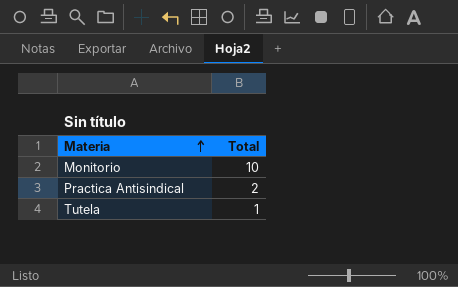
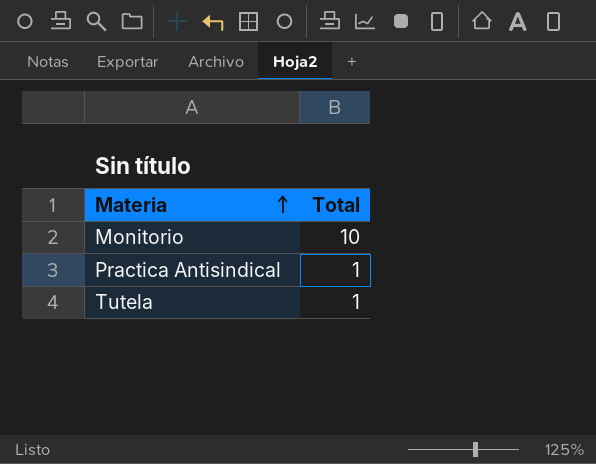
Practica Antisindical | Total: 2 -> 1

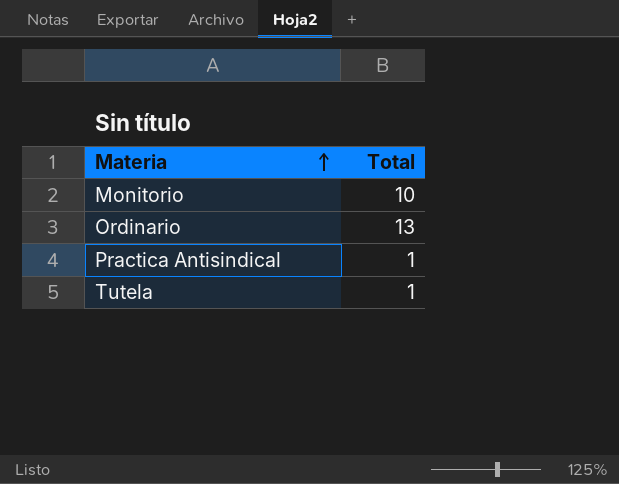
row Ordinario: none -> 13

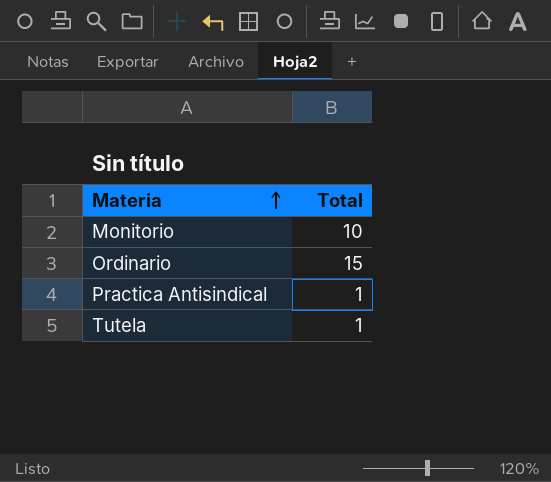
Ordinario | Total: 13 -> 15

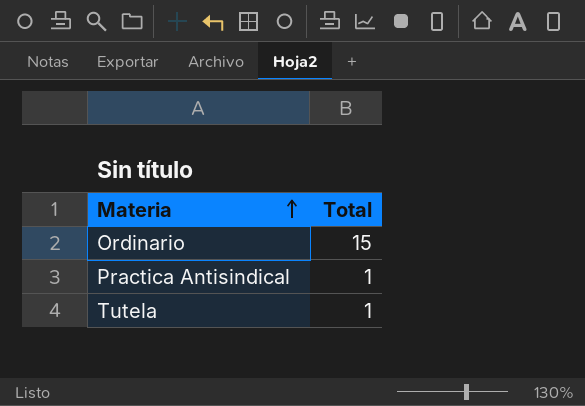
row Monitorio: 10 -> none

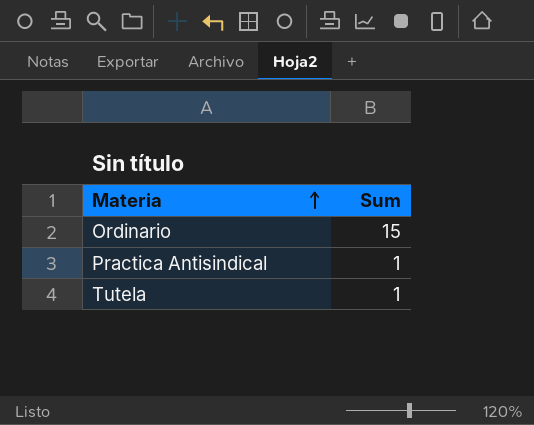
column name: Total -> Sum

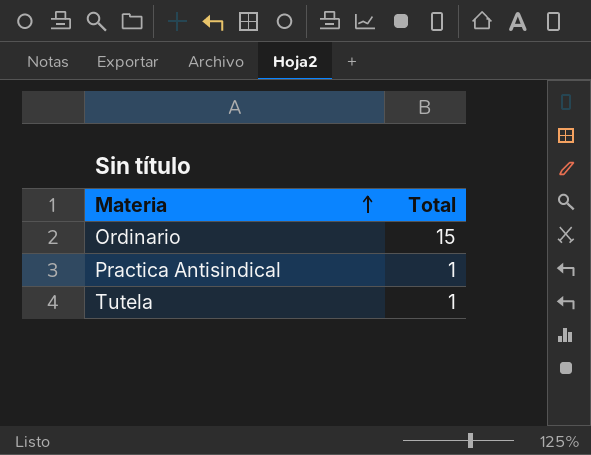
column name: Sum -> Total

